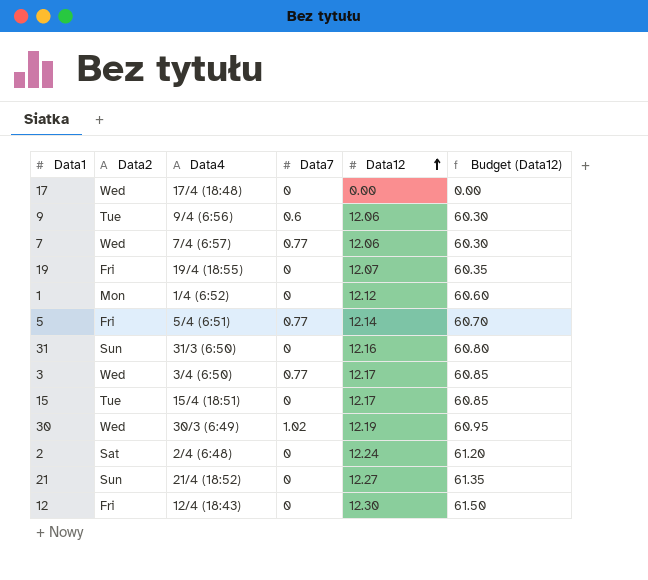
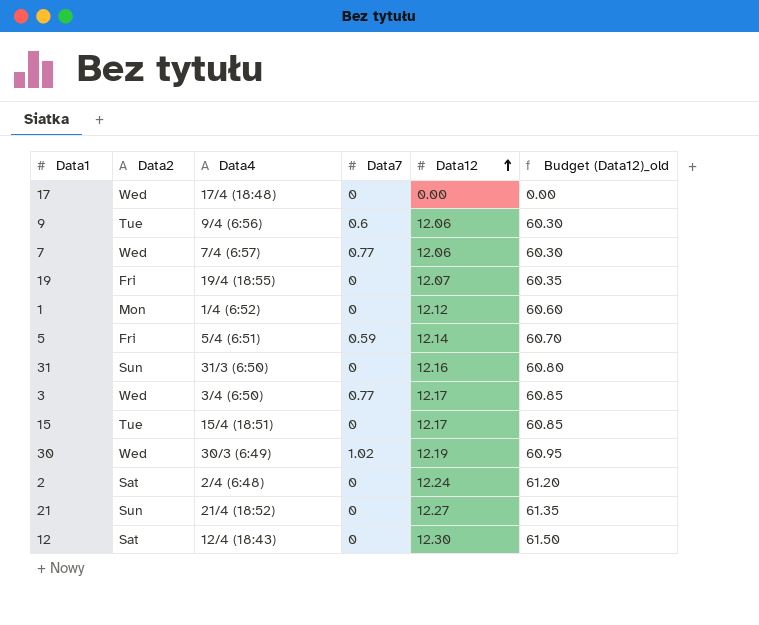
column name: Budget (Data12) -> Budget (Data12)_old
5 | Data7: 0.77 -> 0.59
12 | Data2: Fri -> Sat

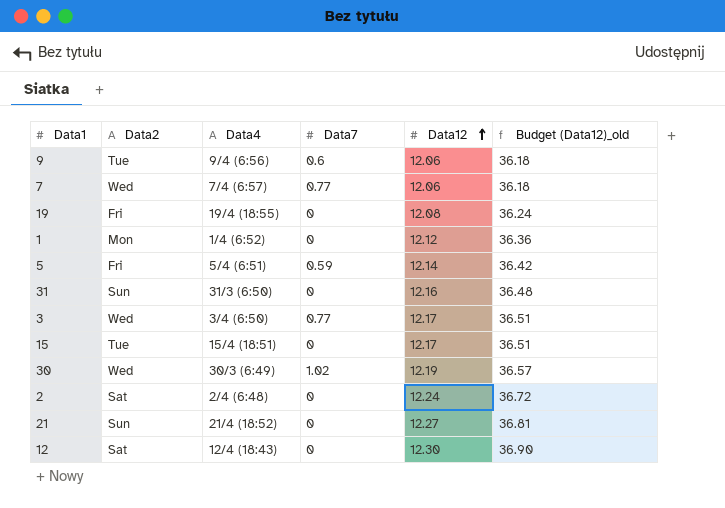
column Budget (Data12)_old | formula: [Data12] * 5 -> [Data12] * 3
row 17: Wed | 17/4 (18:48) | 0 | 0.00 | 0.00 -> none
19 | Data12: 12.07 -> 12.08

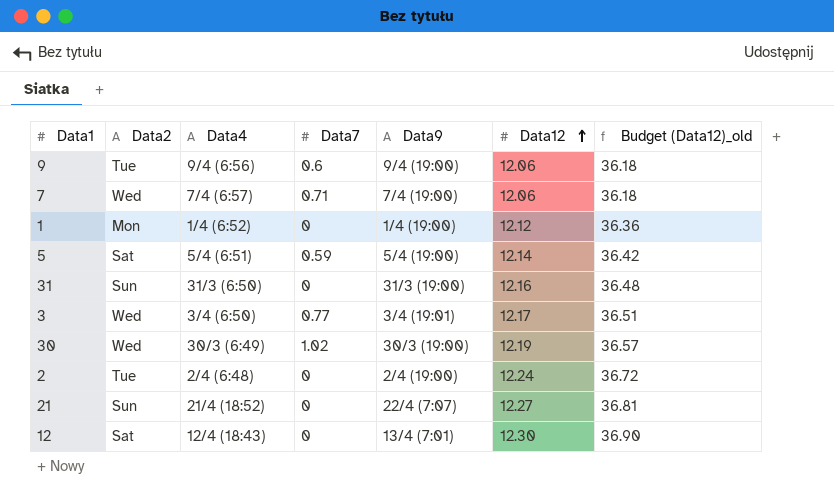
column Data9 | position: none -> 5
row 19: Fri | 19/4 (18:55) | 0 | 12.08 | 36.24 -> none
row 15: Tue | 15/4 (18:51) | 0 | 12.17 | 36.51 -> none
7 | Data7: 0.77 -> 0.71
5 | Data2: Fri -> Sat
2 | Data2: Sat -> Tue

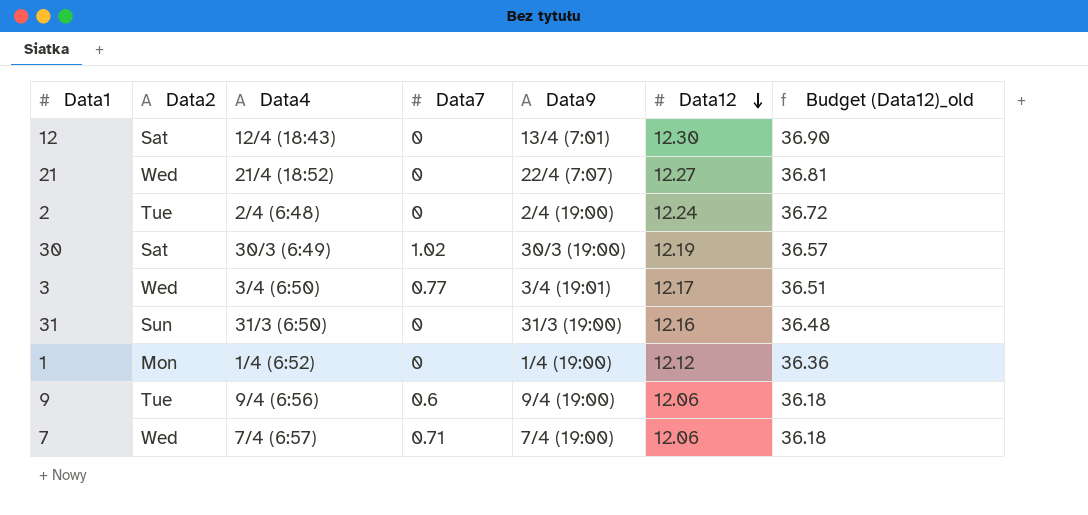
row order: Data12 ascending -> Data12 descending
row 5: Sat | 5/4 (6:51) | 0.59 | 5/4 (19:00) | 12.14 | 36.42 -> none
21 | Data2: Sun -> Wed
30 | Data2: Wed -> Sat

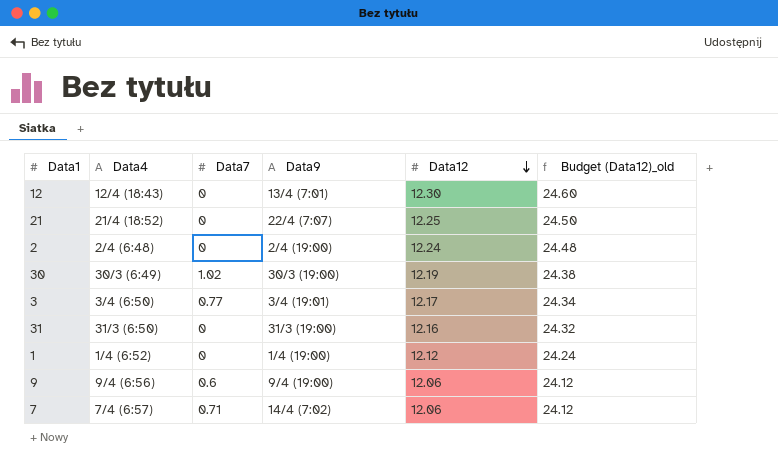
column Data2 | position: 2 -> none
column Budget (Data12)_old | formula: [Data12] * 3 -> [Data12] * 2
21 | Data12: 12.27 -> 12.25
7 | Data9: 7/4 (19:00) -> 14/4 (7:02)

